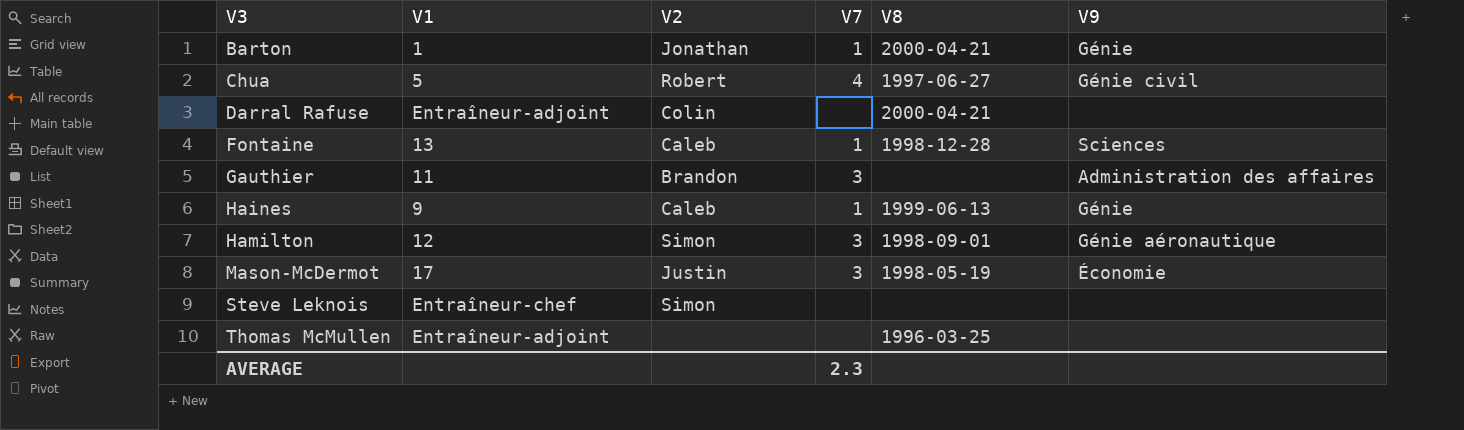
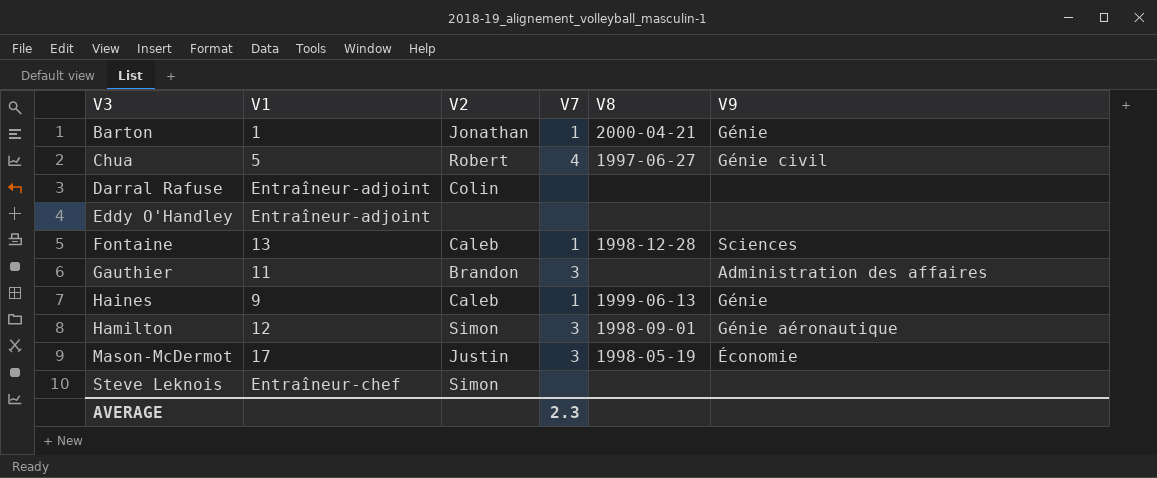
row Thomas McMullen: Entraîneur-adjoint | none | none | 1996-03-25 | none -> none
Darral Rafuse | V8: 2000-04-21 -> none
row Eddy O'Handley: none -> Entraîneur-adjoint | none | none | none | none

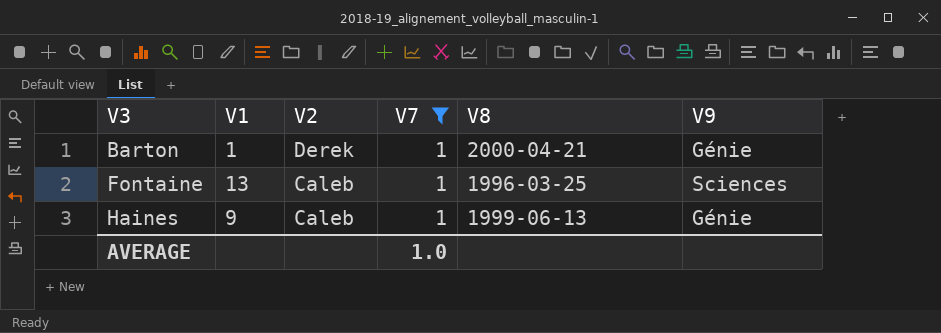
filter: none -> V7 = 1
Barton | V2: Jonathan -> Derek
Fontaine | V8: 1998-12-28 -> 1996-03-25
AVERAGE | V7: 2.3 -> 1.0

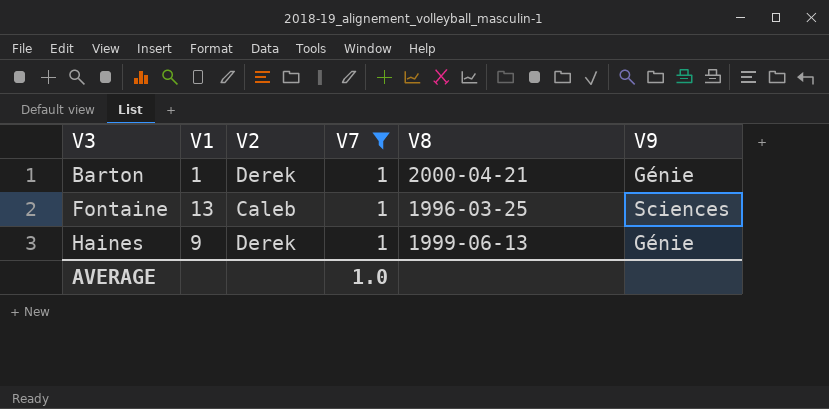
Haines | V2: Caleb -> Derek

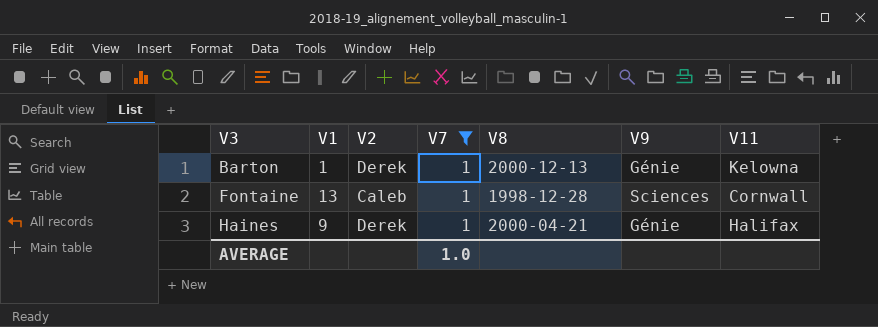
column V11 | position: none -> 7
Barton | V8: 2000-04-21 -> 2000-12-13
Fontaine | V8: 1996-03-25 -> 1998-12-28
Haines | V8: 1999-06-13 -> 2000-04-21

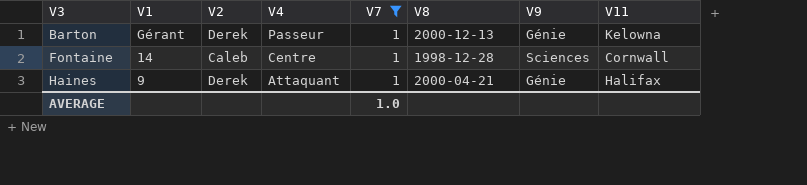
column V4 | position: none -> 4
Barton | V1: 1 -> Gérant
Fontaine | V1: 13 -> 14

